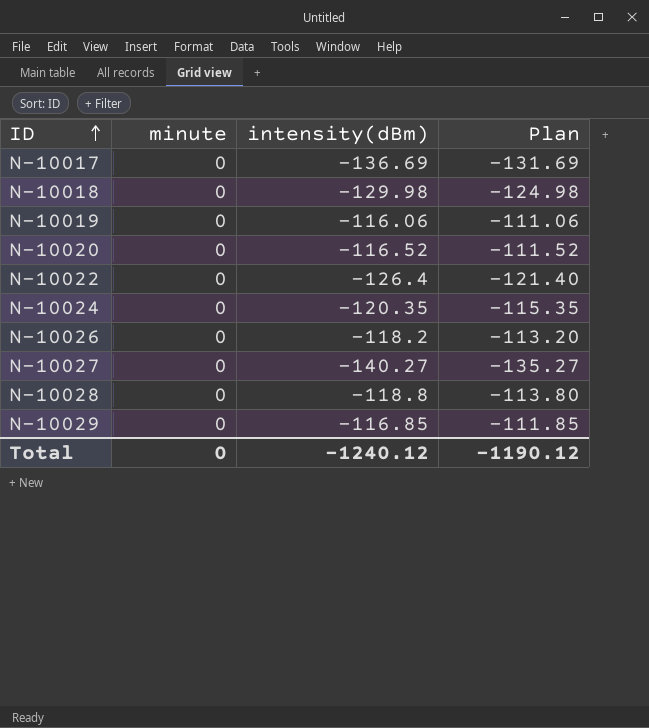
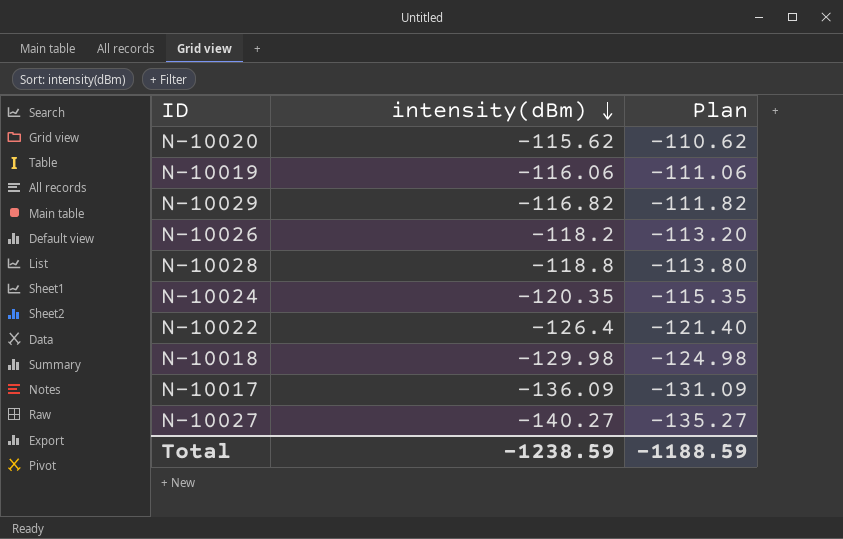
row order: ID ascending -> intensity(dBm) descending
column minute | position: 2 -> none
N-10020 | intensity(dBm): -116.52 -> -115.62
N-10020 | Plan: -111.52 -> -110.62
N-10029 | intensity(dBm): -116.85 -> -116.82
N-10029 | Plan: -111.85 -> -111.82
N-10017 | intensity(dBm): -136.69 -> -136.09
N-10017 | Plan: -131.69 -> -131.09
Total | intensity(dBm): -1240.12 -> -1238.59
Total | Plan: -1190.12 -> -1188.59

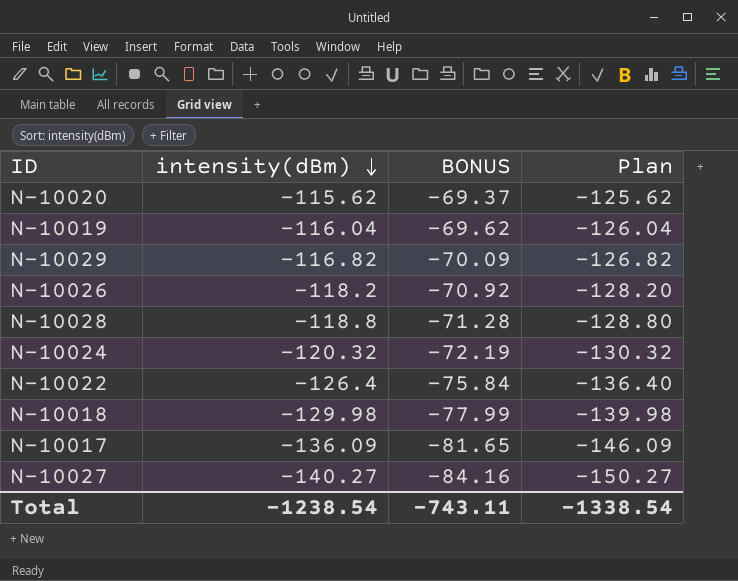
column BONUS | formula: none -> [intensity(dBm)] * 0.6
column Plan | formula: [intensity(dBm)] + 5 -> [intensity(dBm)] - 10
N-10019 | intensity(dBm): -116.06 -> -116.04
N-10024 | intensity(dBm): -120.35 -> -120.32
Total | intensity(dBm): -1238.59 -> -1238.54
Total | Plan: -1188.59 -> -1338.54

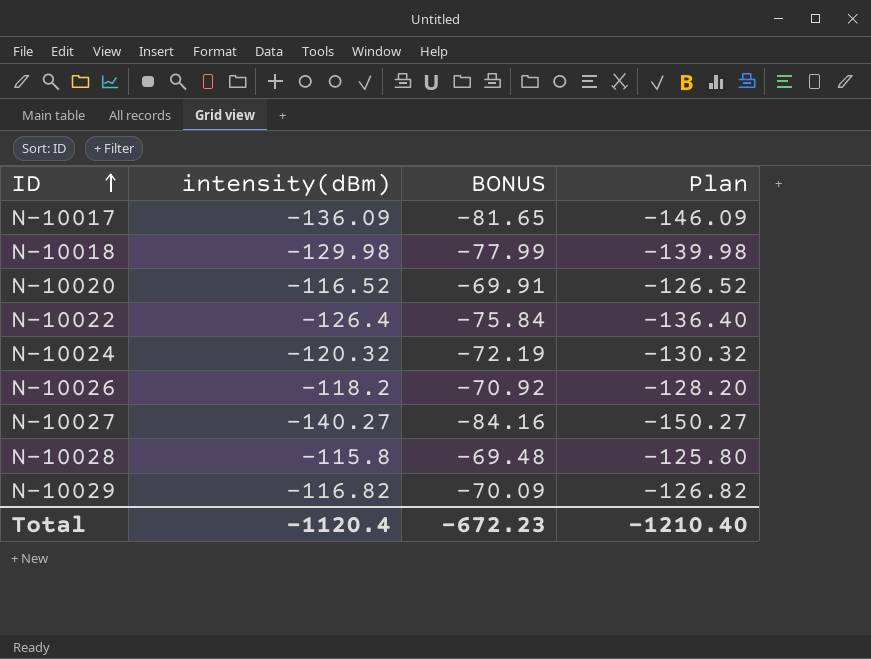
row order: intensity(dBm) descending -> ID ascending
row N-10019: -116.04 | -69.62 | -126.04 -> none
N-10020 | intensity(dBm): -115.62 -> -116.52
N-10020 | BONUS: -69.37 -> -69.91
N-10020 | Plan: -125.62 -> -126.52
N-10028 | intensity(dBm): -118.8 -> -115.8
N-10028 | BONUS: -71.28 -> -69.48
N-10028 | Plan: -128.80 -> -125.80
Total | intensity(dBm): -1238.54 -> -1120.4
Total | BONUS: -743.11 -> -672.23
Total | Plan: -1338.54 -> -1210.40

